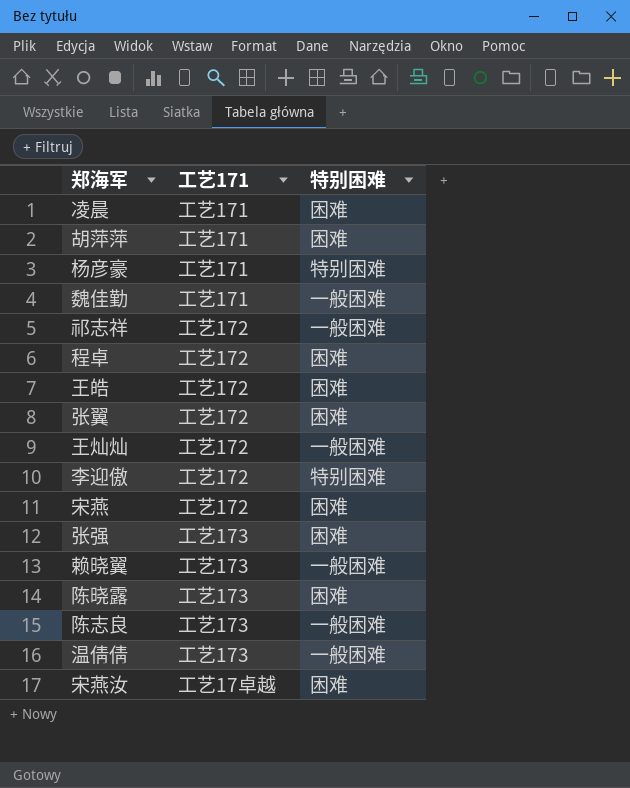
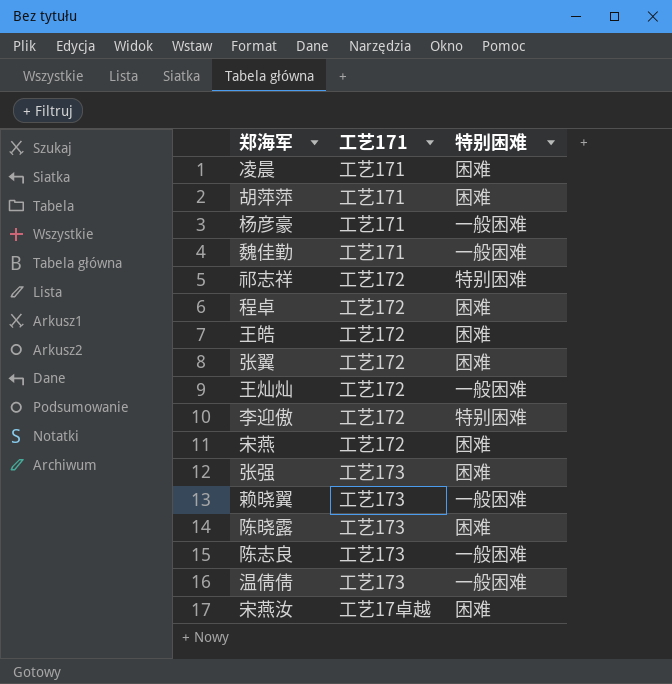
杨彦豪 | 特别困难: 特别困难 -> 一般困难
祁志祥 | 特别困难: 一般困难 -> 特别困难

